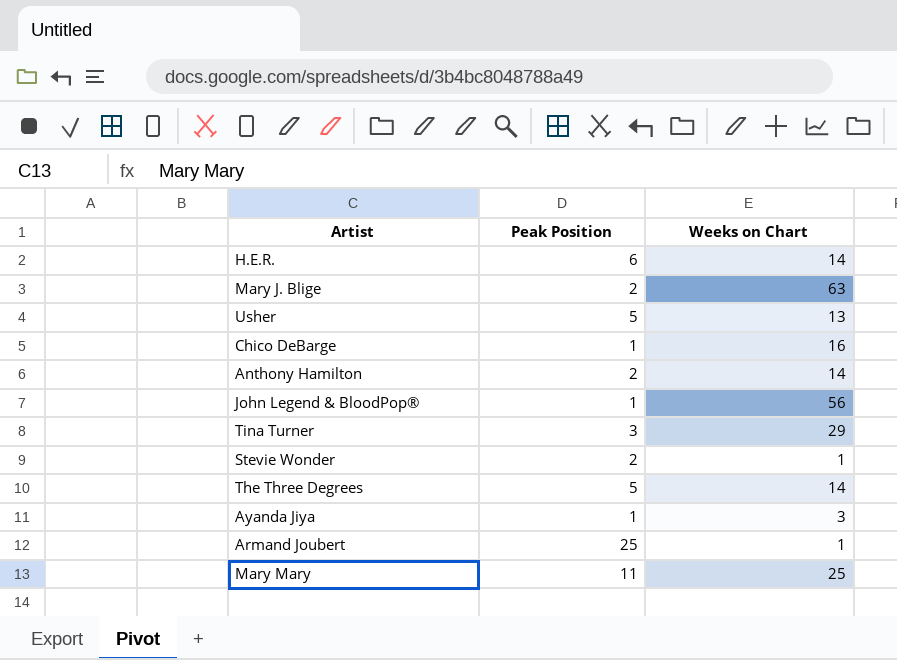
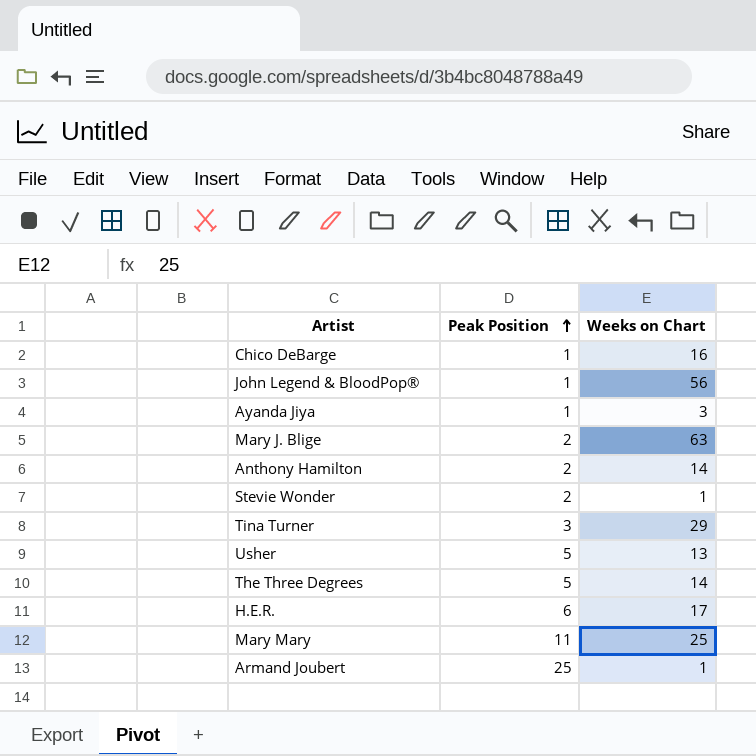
row order: none -> Peak Position ascending
H.E.R. | Weeks on Chart: 14 -> 17

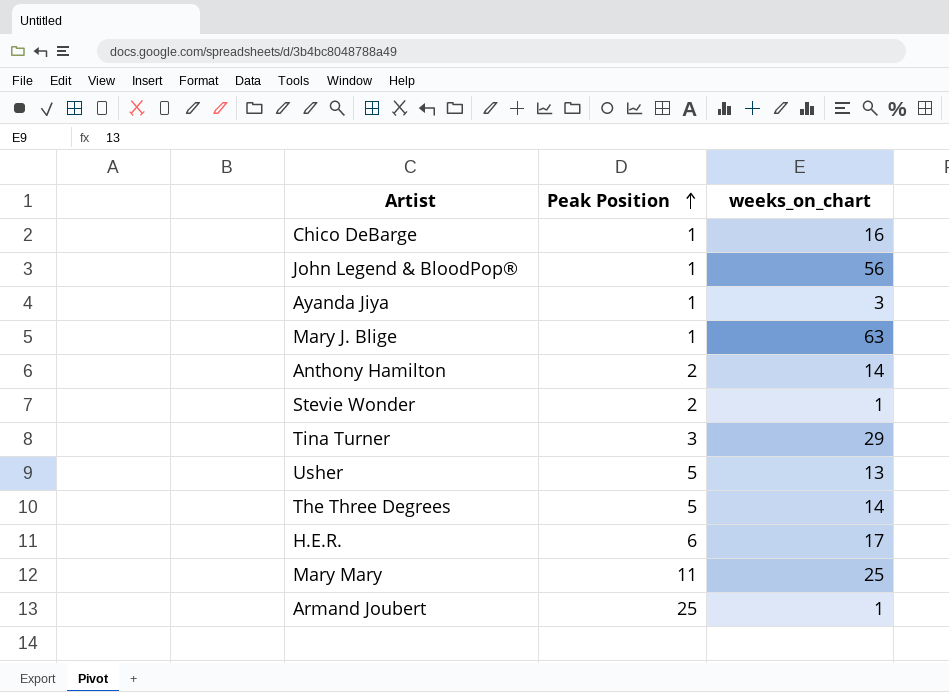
column name: Weeks on Chart -> weeks_on_chart
Mary J. Blige | Peak Position: 2 -> 1

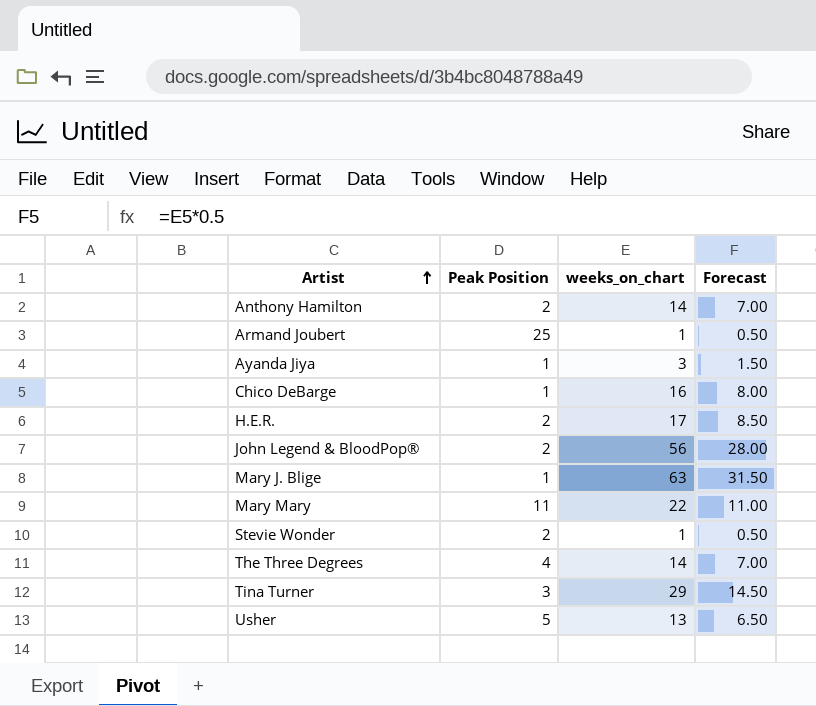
row order: Peak Position ascending -> Artist ascending
column Forecast | formula: none -> [weeks_on_chart] * 0.5
H.E.R. | Peak Position: 6 -> 2
John Legend & BloodPop® | Peak Position: 1 -> 2
Mary Mary | weeks_on_chart: 25 -> 22
The Three Degrees | Peak Position: 5 -> 4

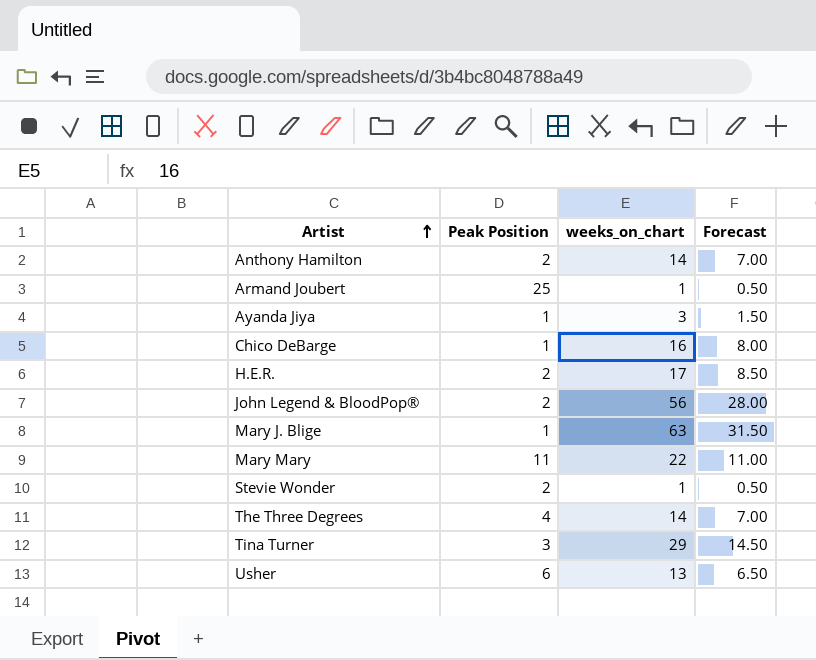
Usher | Peak Position: 5 -> 6

